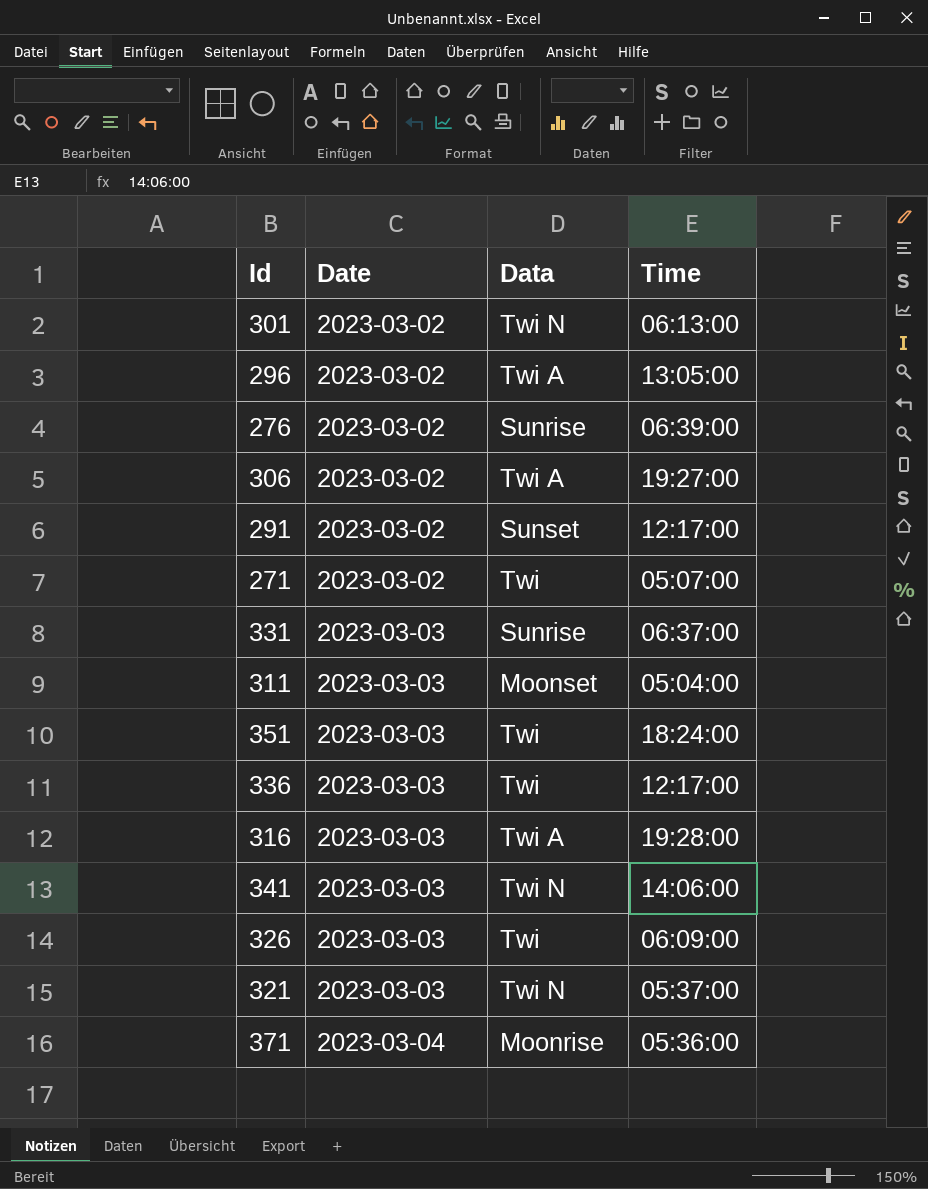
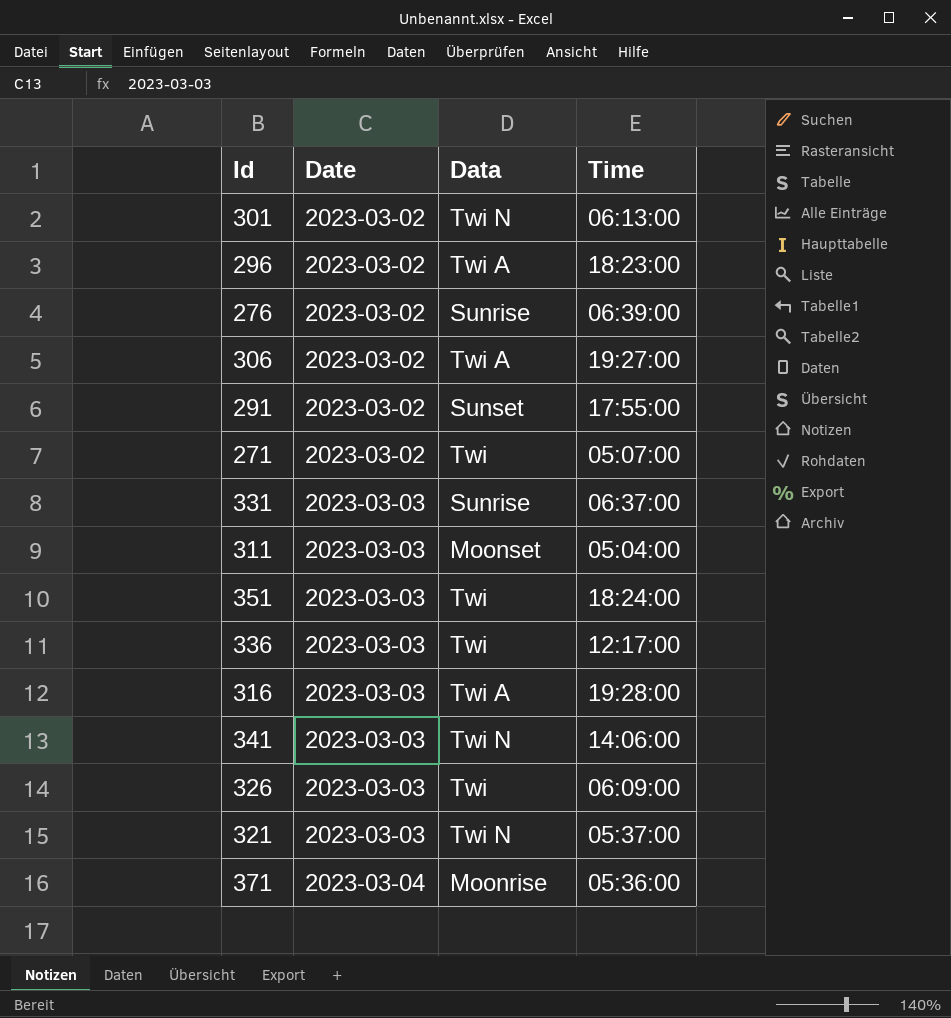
296 | Time: 13:05:00 -> 18:23:00
291 | Time: 12:17:00 -> 17:55:00

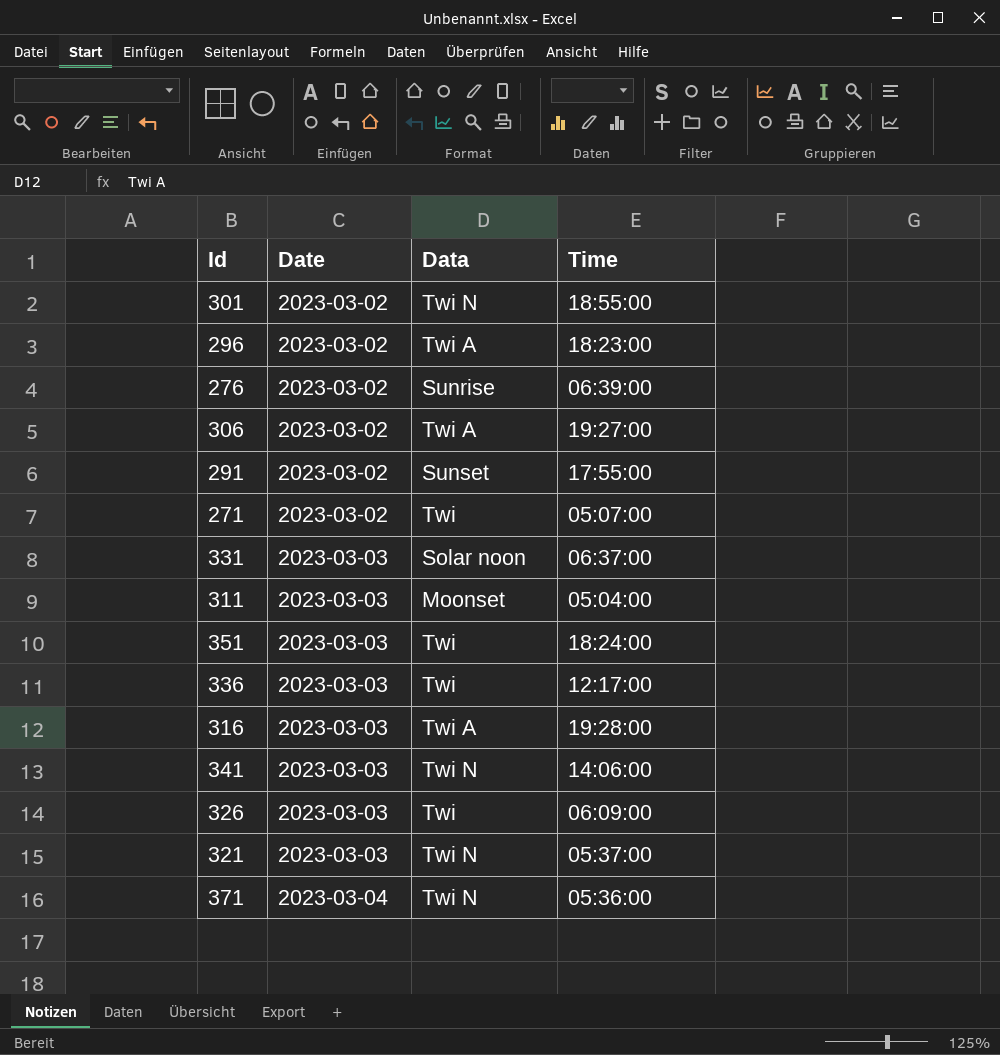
301 | Time: 06:13:00 -> 18:55:00
331 | Data: Sunrise -> Solar noon
371 | Data: Moonrise -> Twi N

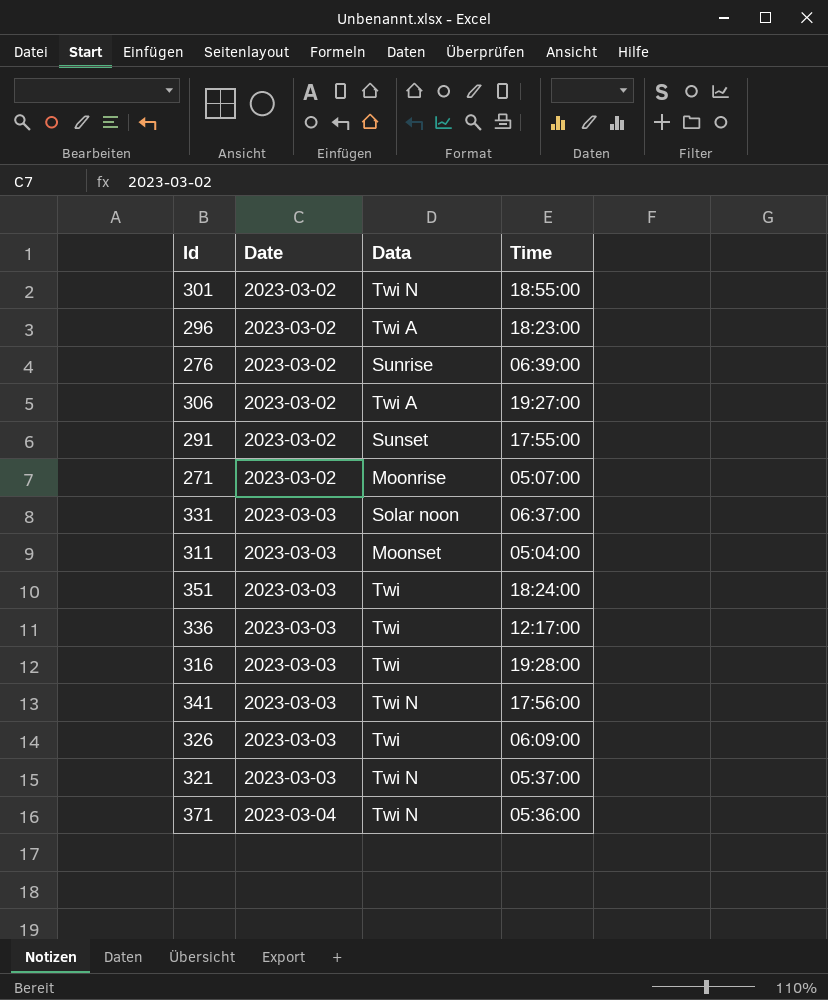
271 | Data: Twi -> Moonrise
316 | Data: Twi A -> Twi
341 | Time: 14:06:00 -> 17:56:00

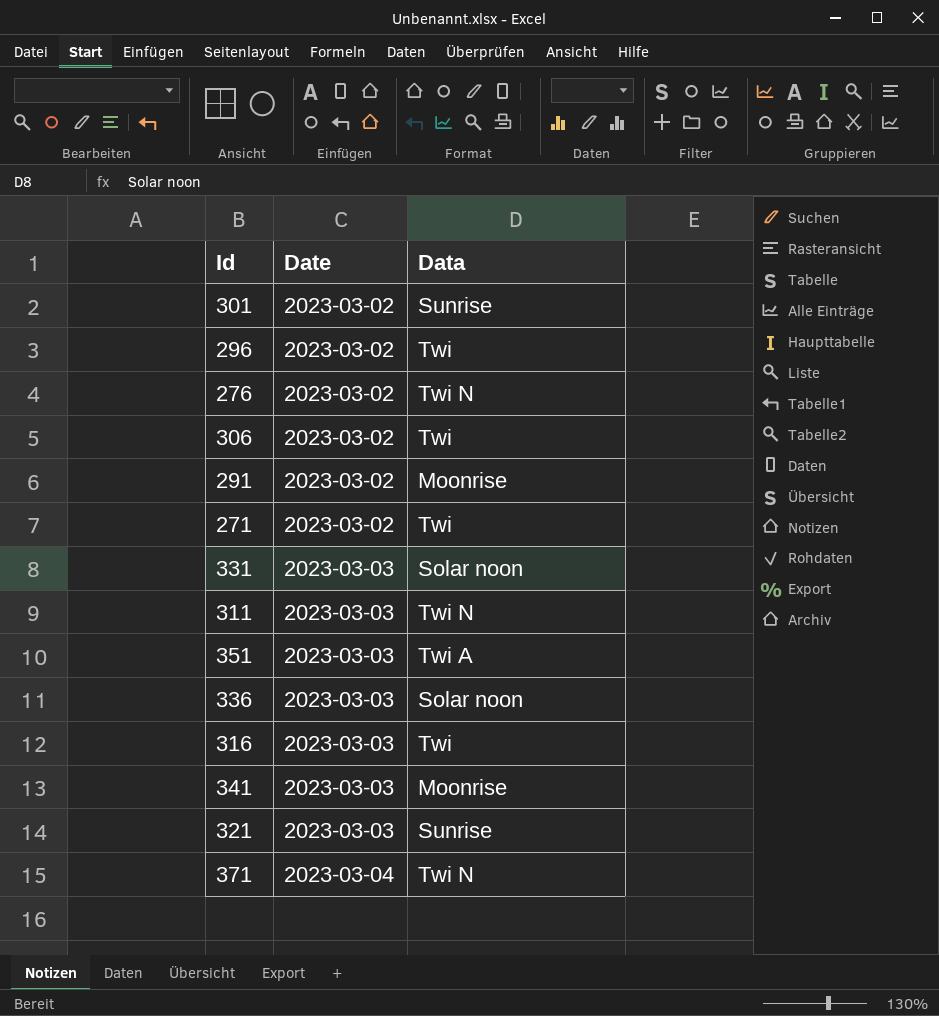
column Time | position: 4 -> none
row 326: 2023-03-03 | Twi | 06:09:00 -> none
301 | Data: Twi N -> Sunrise
296 | Data: Twi A -> Twi
276 | Data: Sunrise -> Twi N
306 | Data: Twi A -> Twi
291 | Data: Sunset -> Moonrise
271 | Data: Moonrise -> Twi
311 | Data: Moonset -> Twi N
351 | Data: Twi -> Twi A
336 | Data: Twi -> Solar noon
341 | Data: Twi N -> Moonrise
321 | Data: Twi N -> Sunrise

